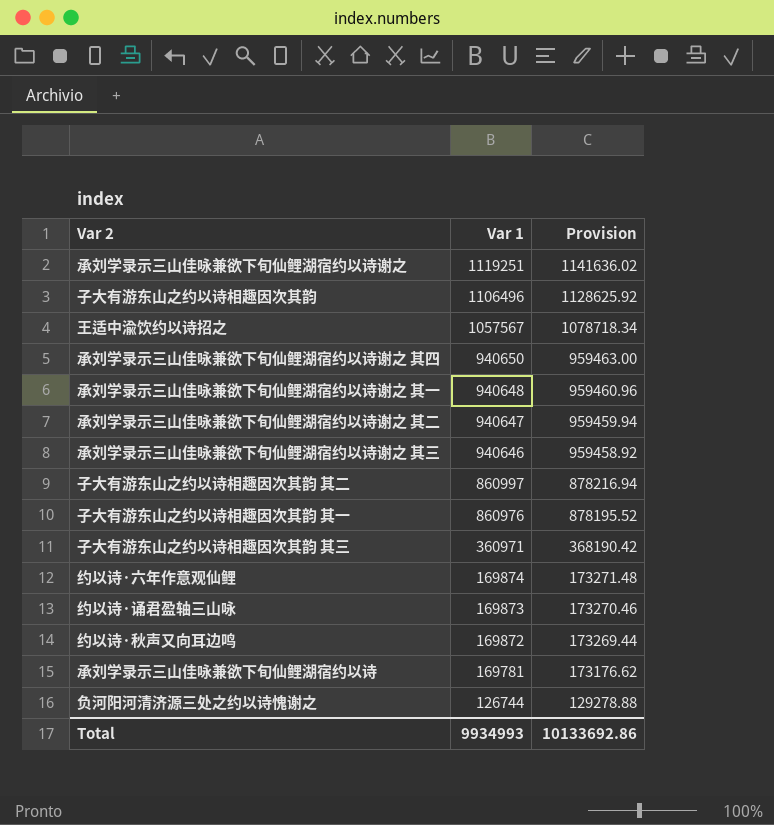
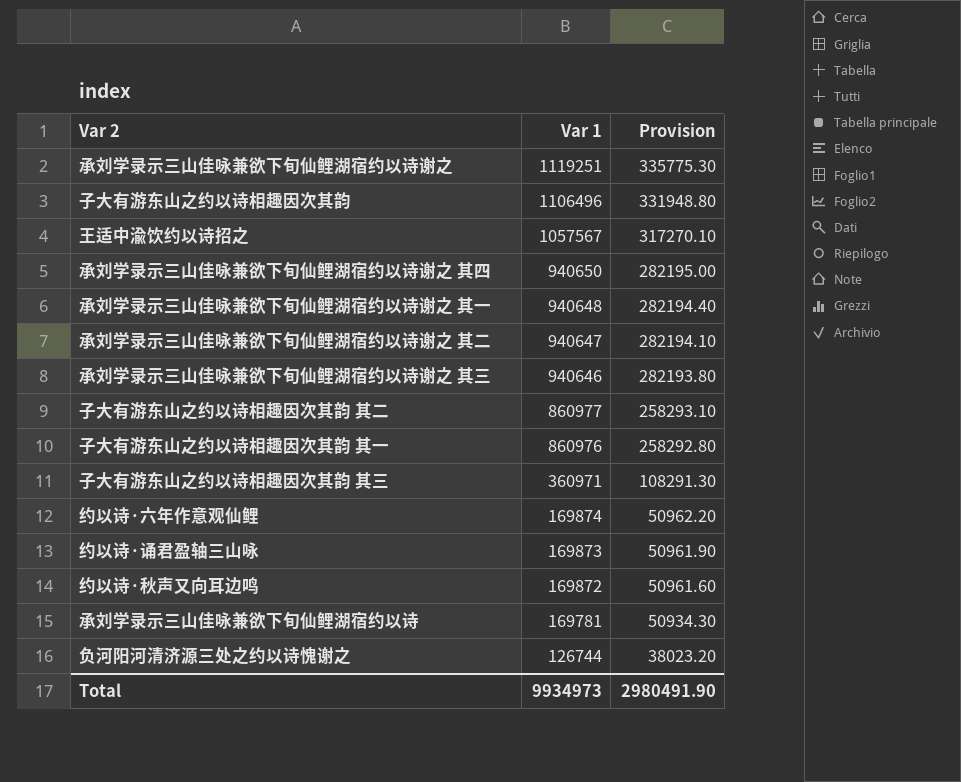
column Provision | formula: [Var 1] * 1.02 -> [Var 1] * 0.3
子大有游东山之约以诗相趣因次其韵 其二 | Var 1: 860997 -> 860977
Total | Var 1: 9934993 -> 9934973
Total | Provision: 10133692.86 -> 2980491.90

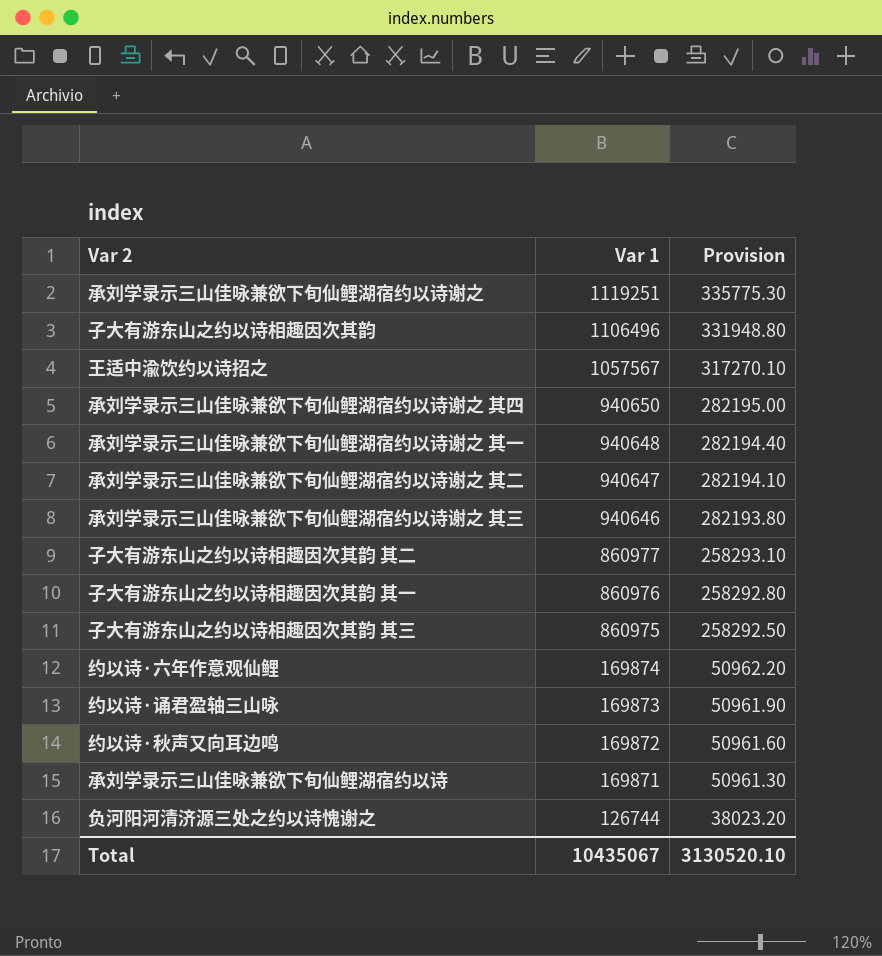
子大有游东山之约以诗相趣因次其韵 其三 | Var 1: 360971 -> 860975
子大有游东山之约以诗相趣因次其韵 其三 | Provision: 108291.30 -> 258292.50
承刘学录示三山佳咏兼欲下旬仙鲤湖宿约以诗 | Var 1: 169781 -> 169871
承刘学录示三山佳咏兼欲下旬仙鲤湖宿约以诗 | Provision: 50934.30 -> 50961.30
Total | Var 1: 9934973 -> 10435067
Total | Provision: 2980491.90 -> 3130520.10

